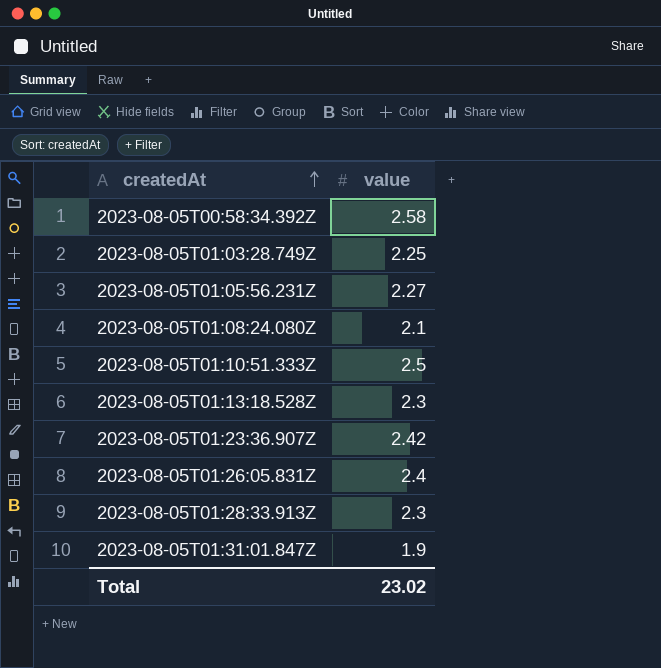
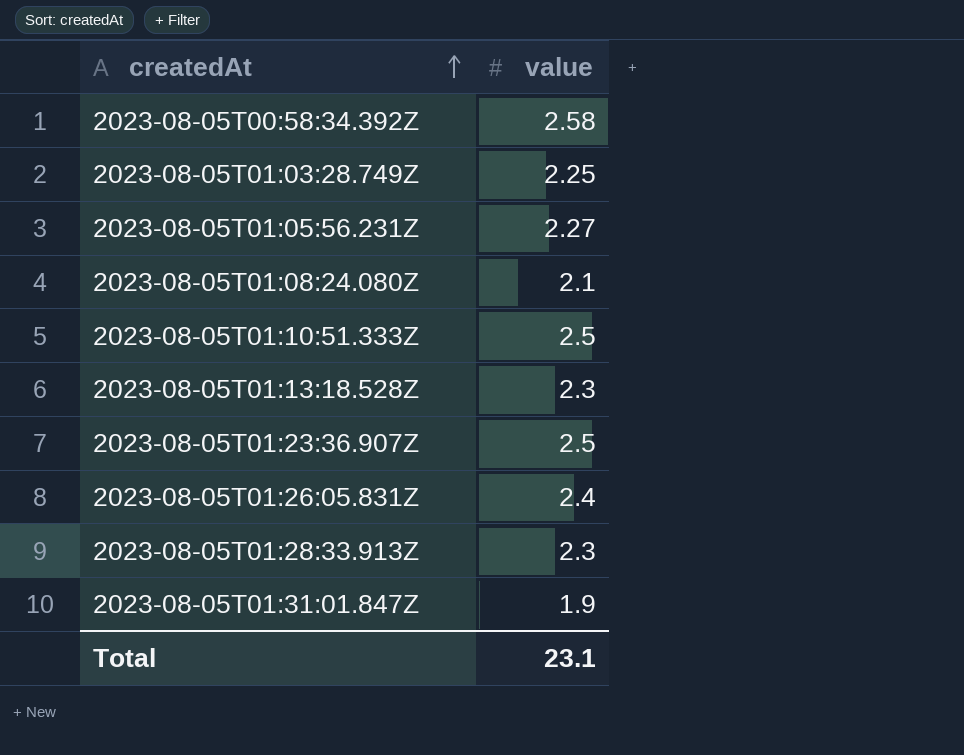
2023-08-05T01:23:36.907Z | value: 2.42 -> 2.5
Total | value: 23.02 -> 23.1

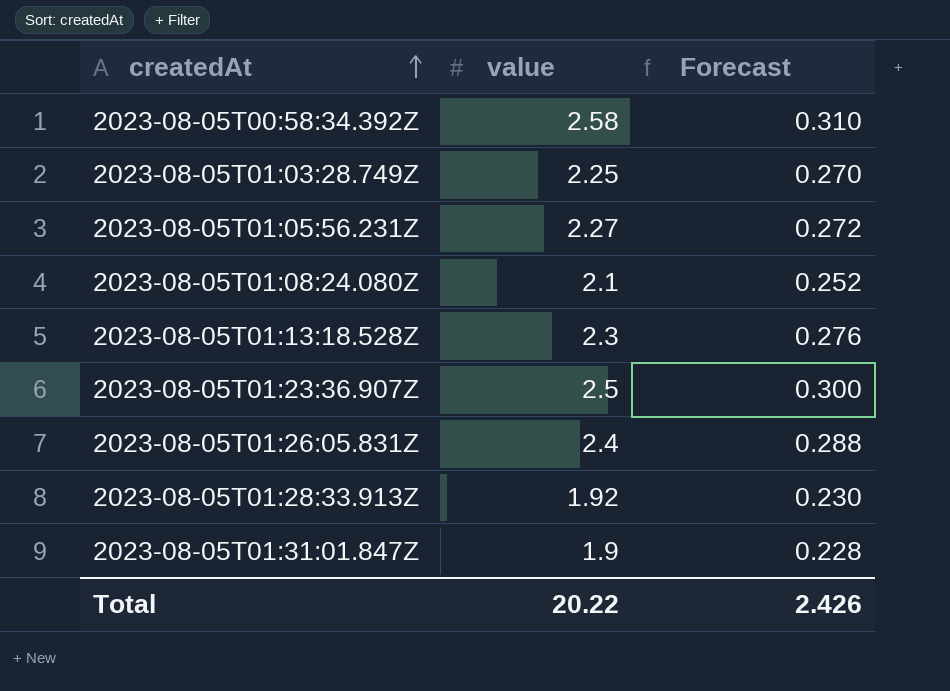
column Forecast | formula: none -> [value] * 0.12
row 2023-08-05T01:10:51.333Z: 2.5 -> none
2023-08-05T01:28:33.913Z | value: 2.3 -> 1.92
Total | value: 23.1 -> 20.22

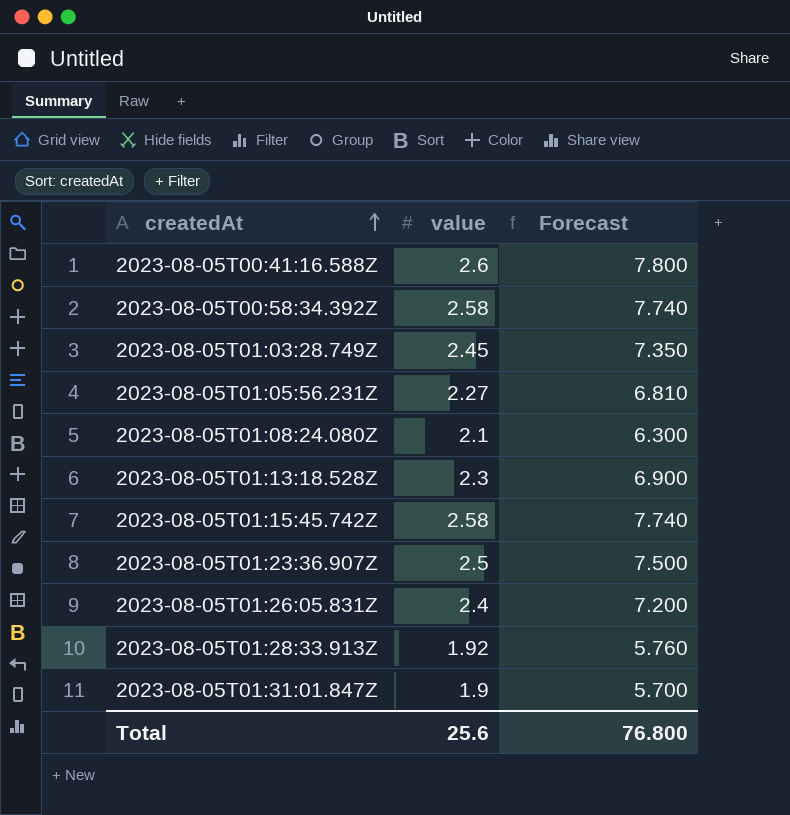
column Forecast | formula: [value] * 0.12 -> [value] * 3
row 2023-08-05T00:41:16.588Z: none -> 2.6 | 7.800
2023-08-05T01:03:28.749Z | value: 2.25 -> 2.45
row 2023-08-05T01:15:45.742Z: none -> 2.58 | 7.740
Total | value: 20.22 -> 25.6
Total | Forecast: 2.426 -> 76.800

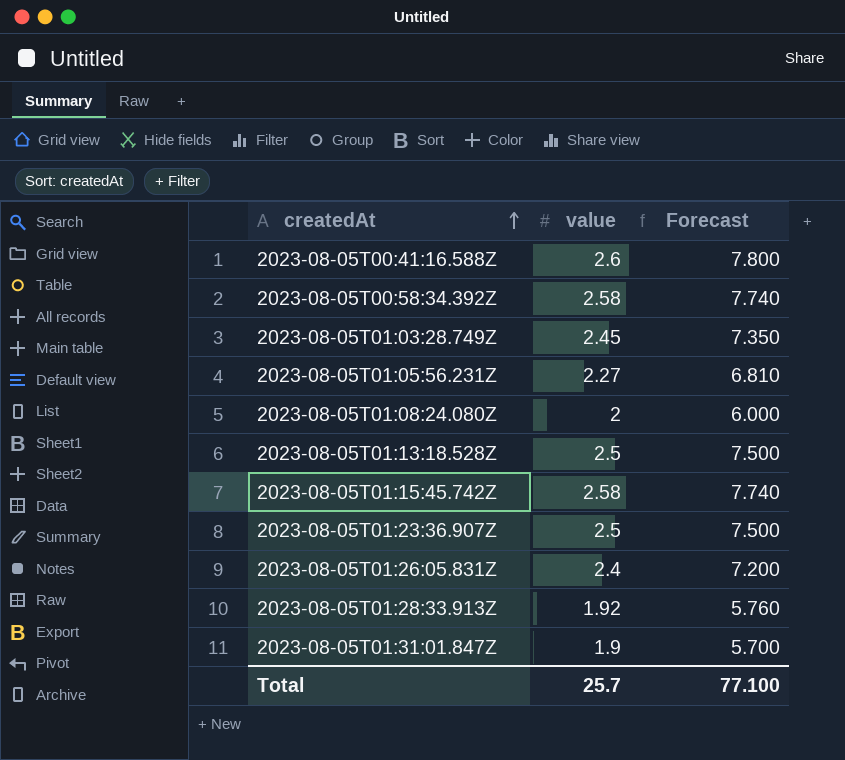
2023-08-05T01:08:24.080Z | value: 2.1 -> 2
2023-08-05T01:08:24.080Z | Forecast: 6.300 -> 6.000
2023-08-05T01:13:18.528Z | value: 2.3 -> 2.5
2023-08-05T01:13:18.528Z | Forecast: 6.900 -> 7.500
Total | value: 25.6 -> 25.7
Total | Forecast: 76.800 -> 77.100

